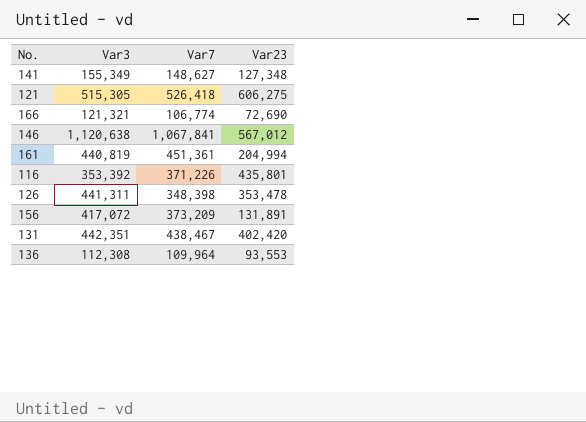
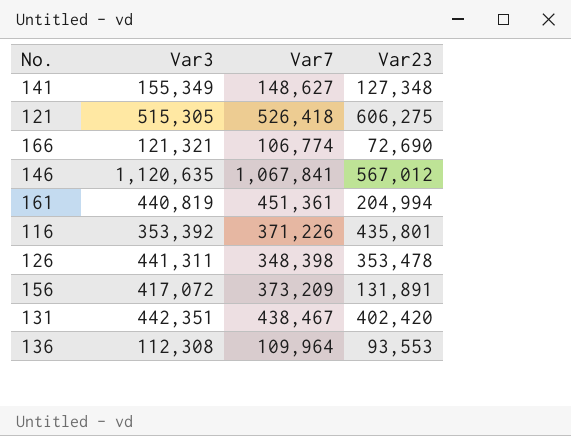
146 | Var3: 1,120,638 -> 1,120,635

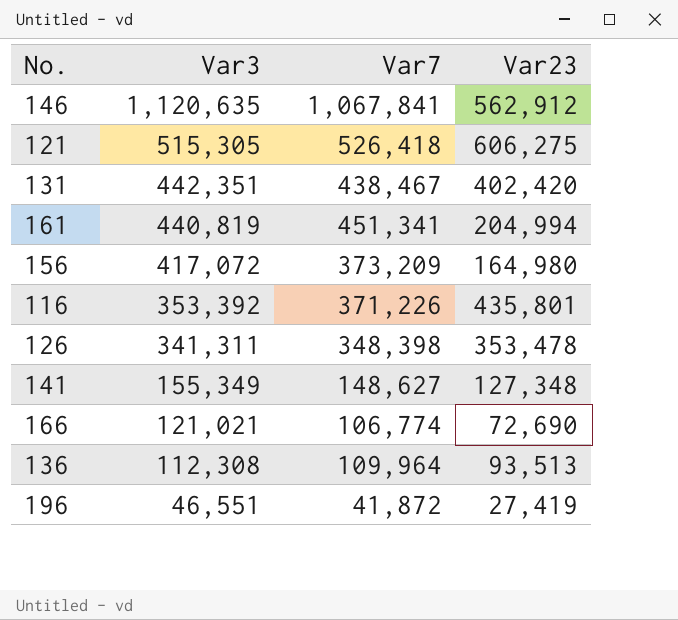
row order: none -> Var3 descending
146 | Var23: 567,012 -> 562,912
161 | Var7: 451,361 -> 451,341
156 | Var23: 131,891 -> 164,980
126 | Var3: 441,311 -> 341,311
166 | Var3: 121,321 -> 121,021
136 | Var23: 93,553 -> 93,513
row 196: none -> 46,551 | 41,872 | 27,419

